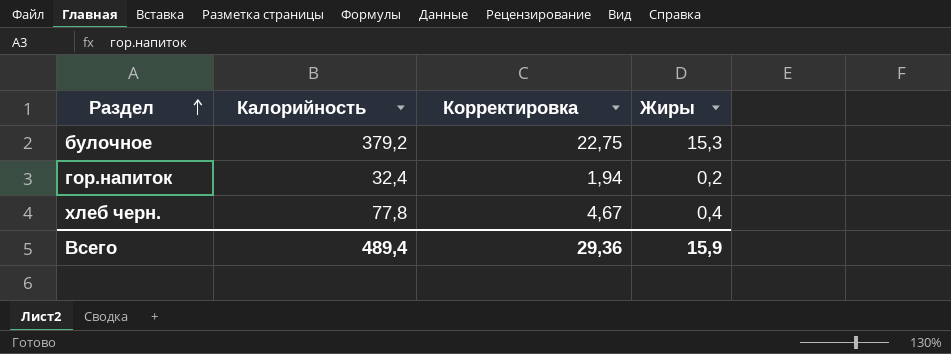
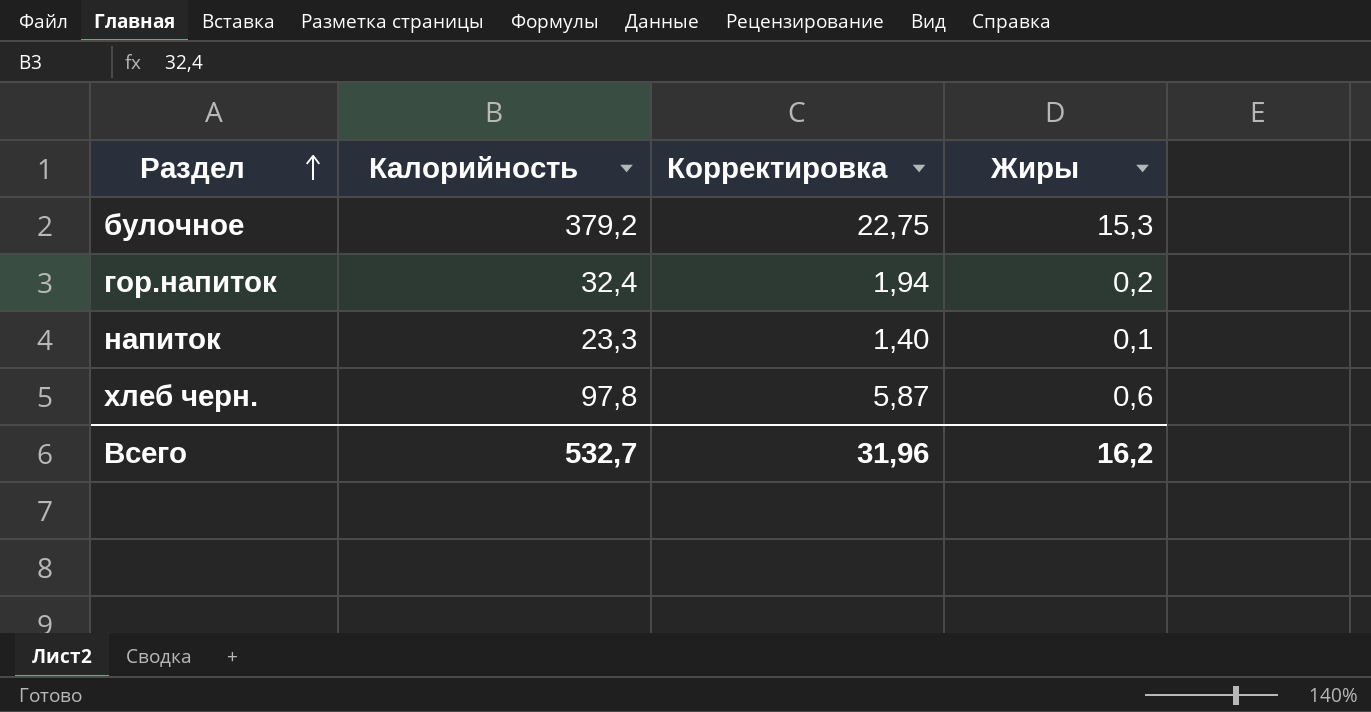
row напиток: none -> 23,3 | 1,40 | 0,1
хлеб черн. | Калорийность: 77,8 -> 97,8
хлеб черн. | Корректировка: 4,67 -> 5,87
хлеб черн. | Жиры: 0,4 -> 0,6
Всего | Калорийность: 489,4 -> 532,7
Всего | Корректировка: 29,36 -> 31,96
Всего | Жиры: 15,9 -> 16,2

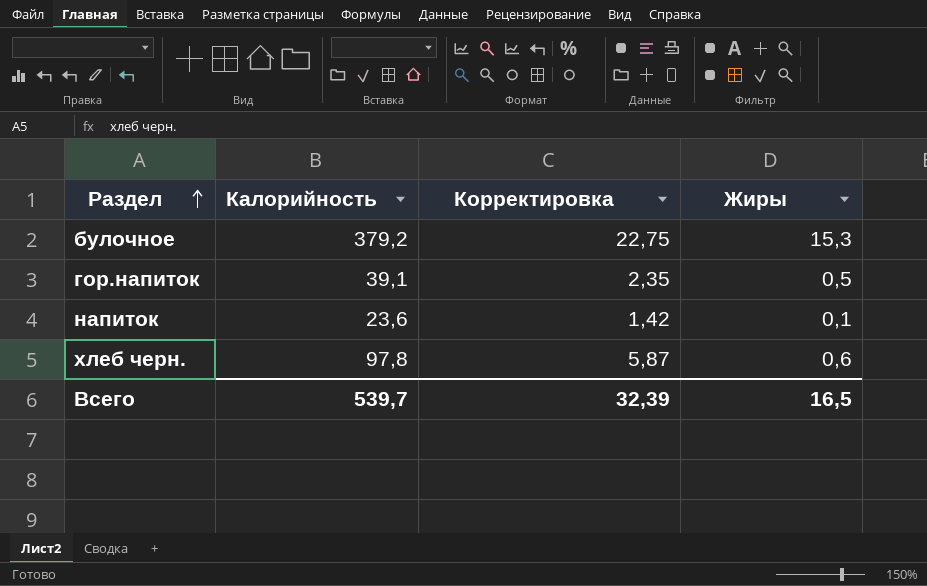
гор.напиток | Калорийность: 32,4 -> 39,1
гор.напиток | Корректировка: 1,94 -> 2,35
гор.напиток | Жиры: 0,2 -> 0,5
напиток | Калорийность: 23,3 -> 23,6
напиток | Корректировка: 1,40 -> 1,42
Всего | Калорийность: 532,7 -> 539,7
Всего | Корректировка: 31,96 -> 32,39
Всего | Жиры: 16,2 -> 16,5

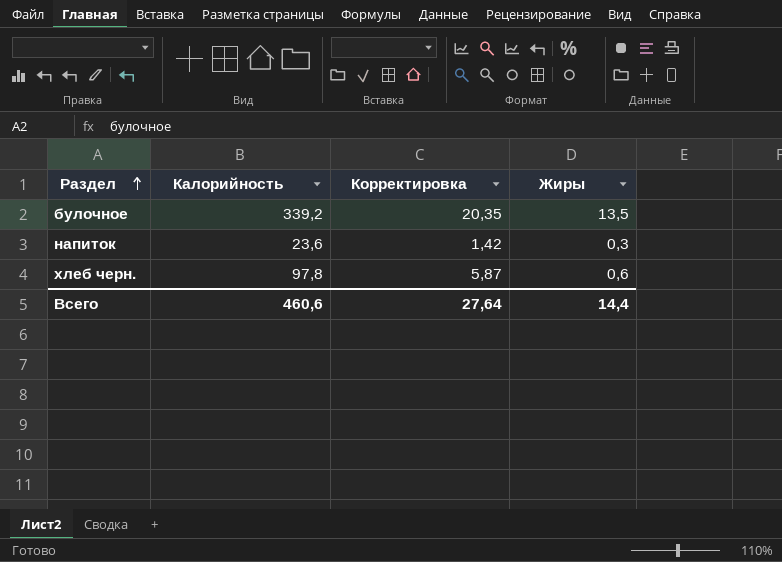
row гор.напиток: 39,1 | 2,35 | 0,5 -> none
булочное | Калорийность: 379,2 -> 339,2
булочное | Корректировка: 22,75 -> 20,35
булочное | Жиры: 15,3 -> 13,5
напиток | Жиры: 0,1 -> 0,3
Всего | Калорийность: 539,7 -> 460,6
Всего | Корректировка: 32,39 -> 27,64
Всего | Жиры: 16,5 -> 14,4

